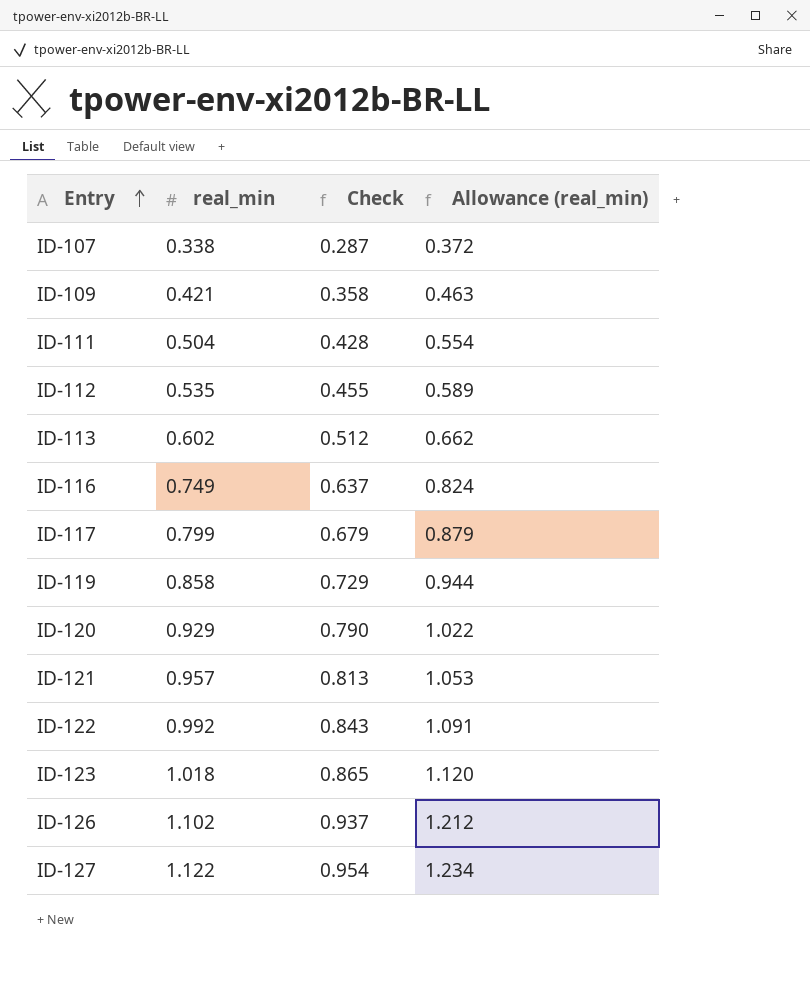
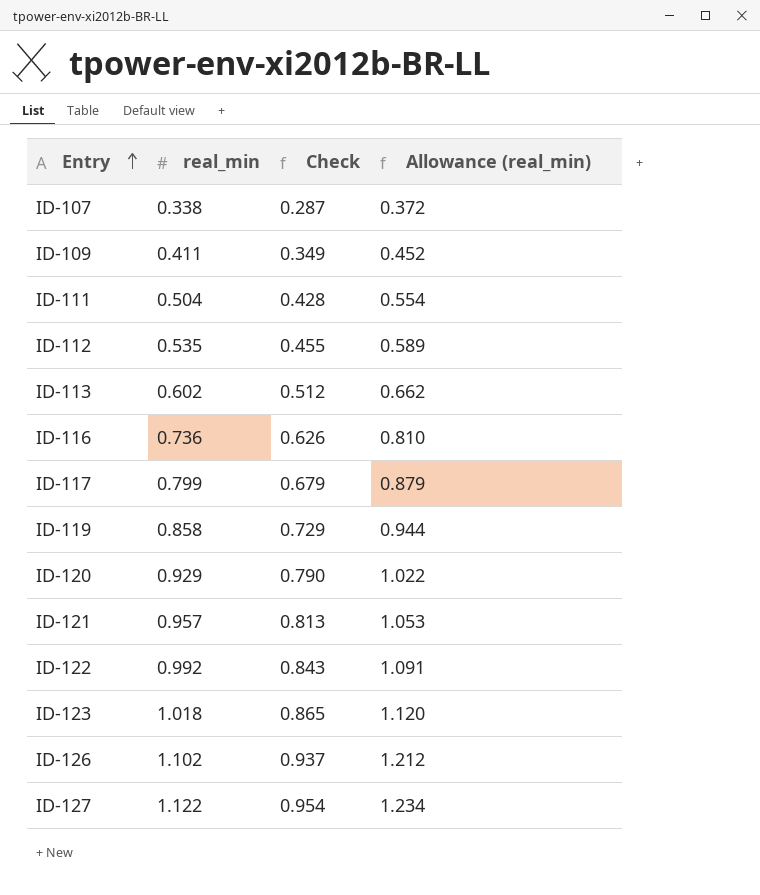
ID-109 | real_min: 0.421 -> 0.411
ID-109 | Check: 0.358 -> 0.349
ID-109 | Allowance (real_min): 0.463 -> 0.452
ID-116 | real_min: 0.749 -> 0.736
ID-116 | Check: 0.637 -> 0.626
ID-116 | Allowance (real_min): 0.824 -> 0.810

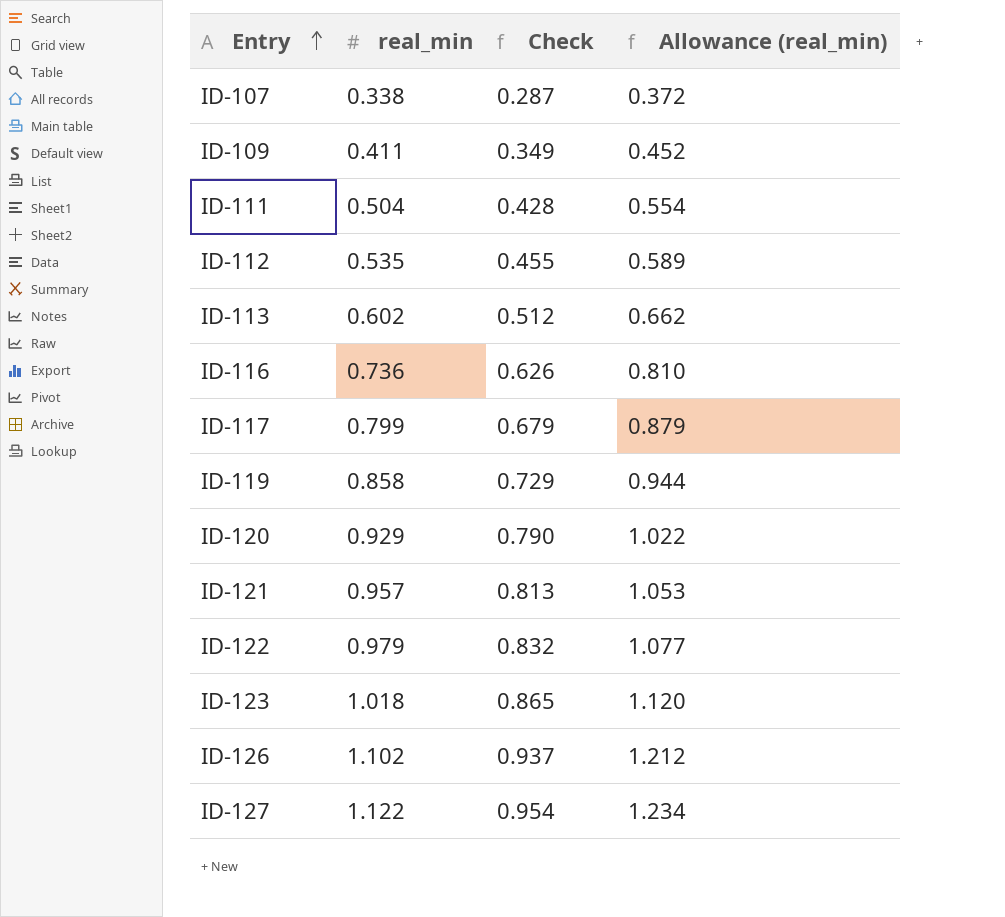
ID-122 | real_min: 0.992 -> 0.979
ID-122 | Check: 0.843 -> 0.832
ID-122 | Allowance (real_min): 1.091 -> 1.077

